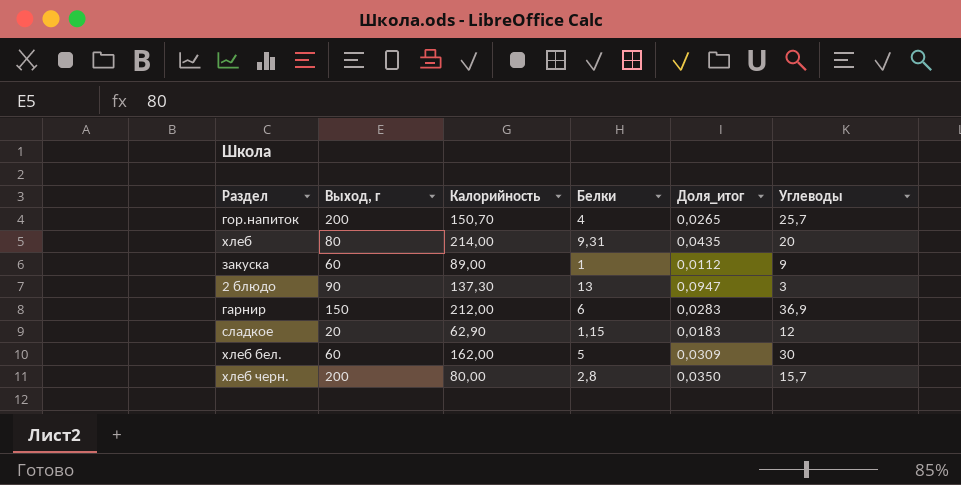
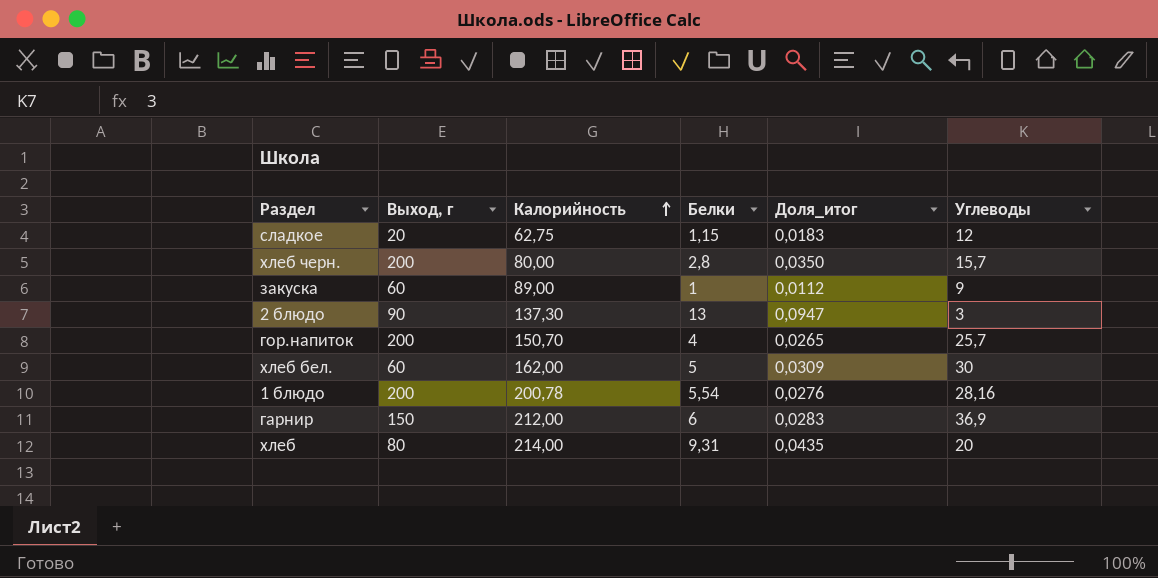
row order: none -> Калорийность ascending
сладкое | Калорийность: 62,90 -> 62,75
row 1 блюдо: none -> 200 | 200,78 | 5,54 | 0,0276 | 28,16

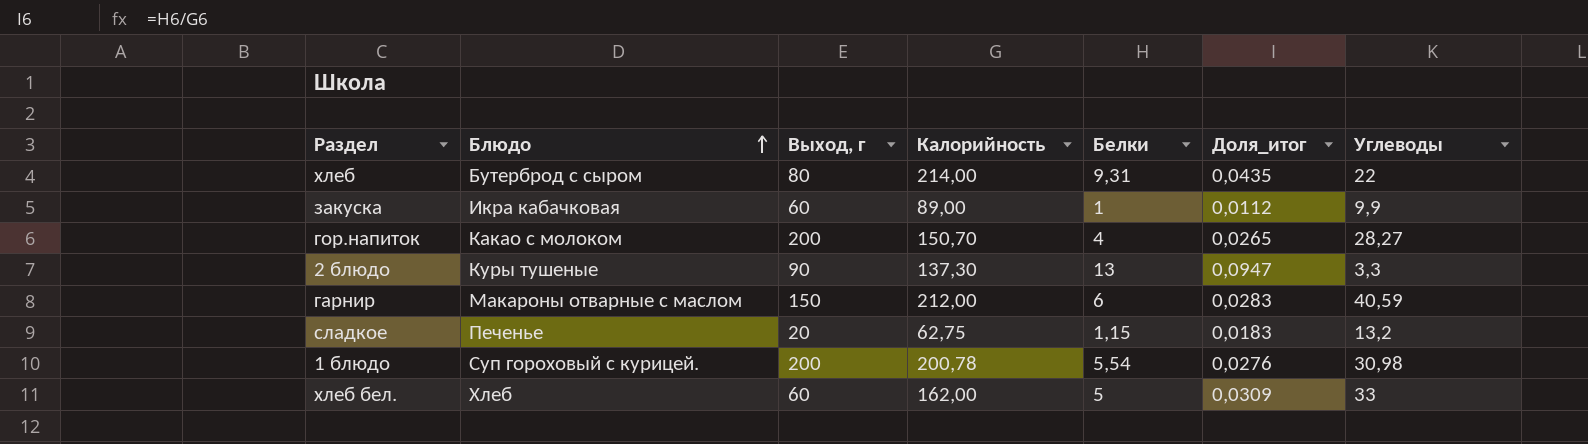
row order: Калорийность ascending -> Блюдо ascending
column Блюдо | position: none -> 2
row хлеб черн.: 200 | 80,00 | 2,8 | 0,0350 | 15,7 -> none
хлеб | Углеводы: 20 -> 22
закуска | Углеводы: 9 -> 9,9
гор.напиток | Углеводы: 25,7 -> 28,27
2 блюдо | Углеводы: 3 -> 3,3
гарнир | Углеводы: 36,9 -> 40,59
сладкое | Углеводы: 12 -> 13,2
1 блюдо | Углеводы: 28,16 -> 30,98
хлеб бел. | Углеводы: 30 -> 33

